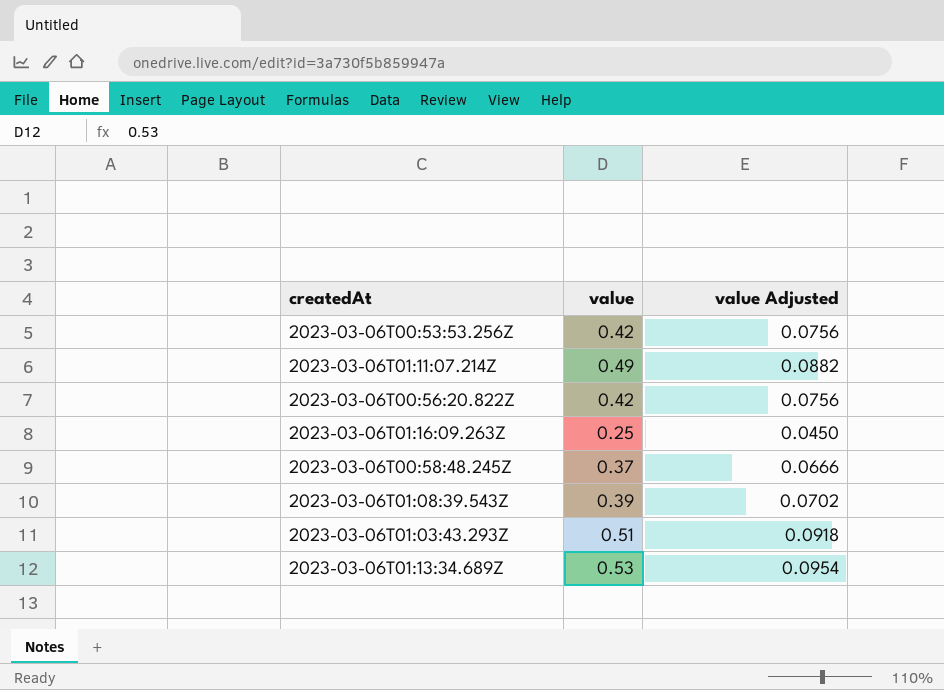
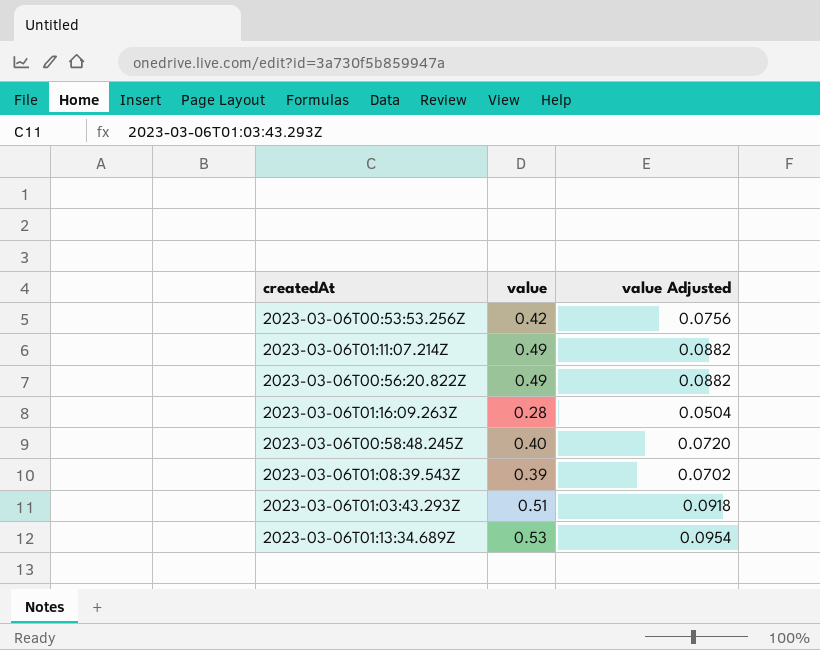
2023-03-06T00:56:20.822Z | value: 0.42 -> 0.49
2023-03-06T00:56:20.822Z | value Adjusted: 0.0756 -> 0.0882
2023-03-06T01:16:09.263Z | value: 0.25 -> 0.28
2023-03-06T01:16:09.263Z | value Adjusted: 0.0450 -> 0.0504
2023-03-06T00:58:48.245Z | value: 0.37 -> 0.40
2023-03-06T00:58:48.245Z | value Adjusted: 0.0666 -> 0.0720

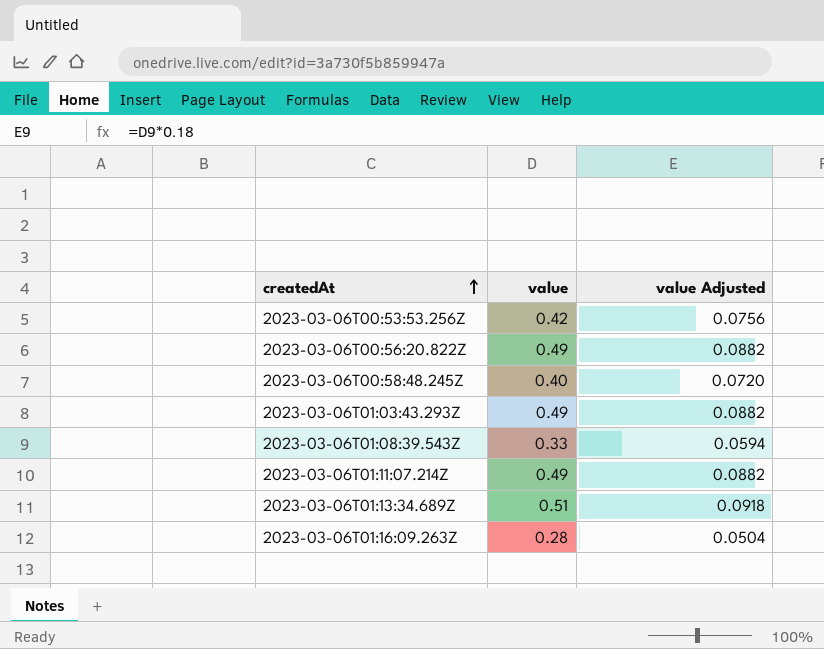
row order: none -> createdAt ascending
2023-03-06T01:03:43.293Z | value: 0.51 -> 0.49
2023-03-06T01:03:43.293Z | value Adjusted: 0.0918 -> 0.0882
2023-03-06T01:08:39.543Z | value: 0.39 -> 0.33
2023-03-06T01:08:39.543Z | value Adjusted: 0.0702 -> 0.0594
2023-03-06T01:13:34.689Z | value: 0.53 -> 0.51
2023-03-06T01:13:34.689Z | value Adjusted: 0.0954 -> 0.0918

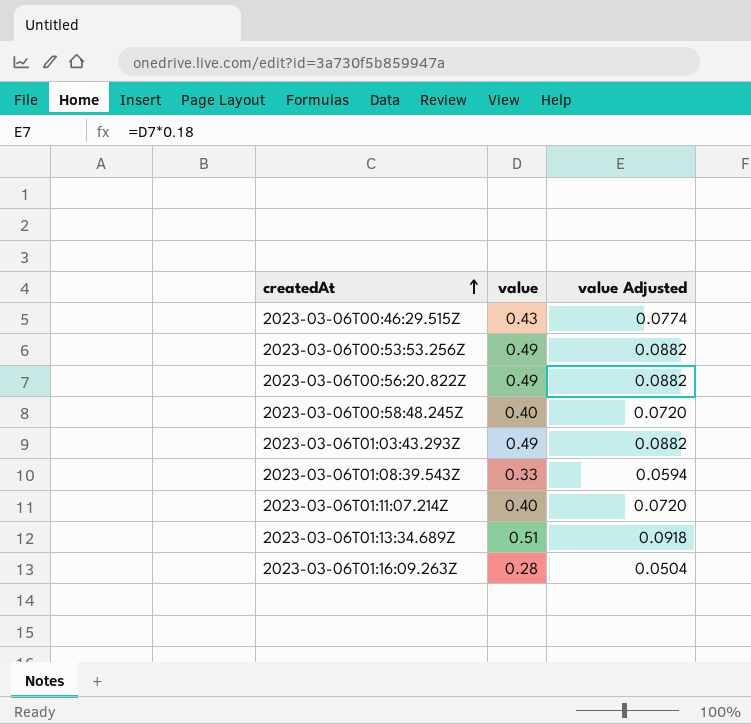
row 2023-03-06T00:46:29.515Z: none -> 0.43 | 0.0774
2023-03-06T00:53:53.256Z | value: 0.42 -> 0.49
2023-03-06T00:53:53.256Z | value Adjusted: 0.0756 -> 0.0882
2023-03-06T01:11:07.214Z | value: 0.49 -> 0.40
2023-03-06T01:11:07.214Z | value Adjusted: 0.0882 -> 0.0720

